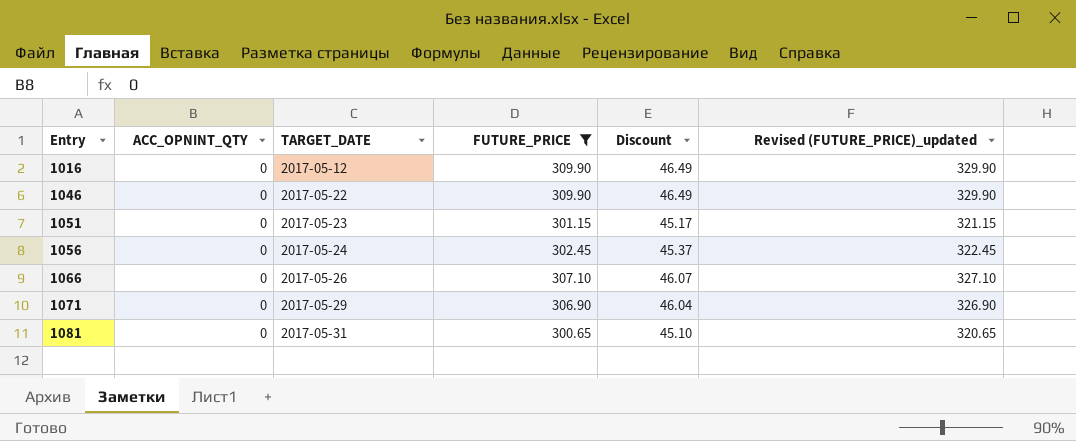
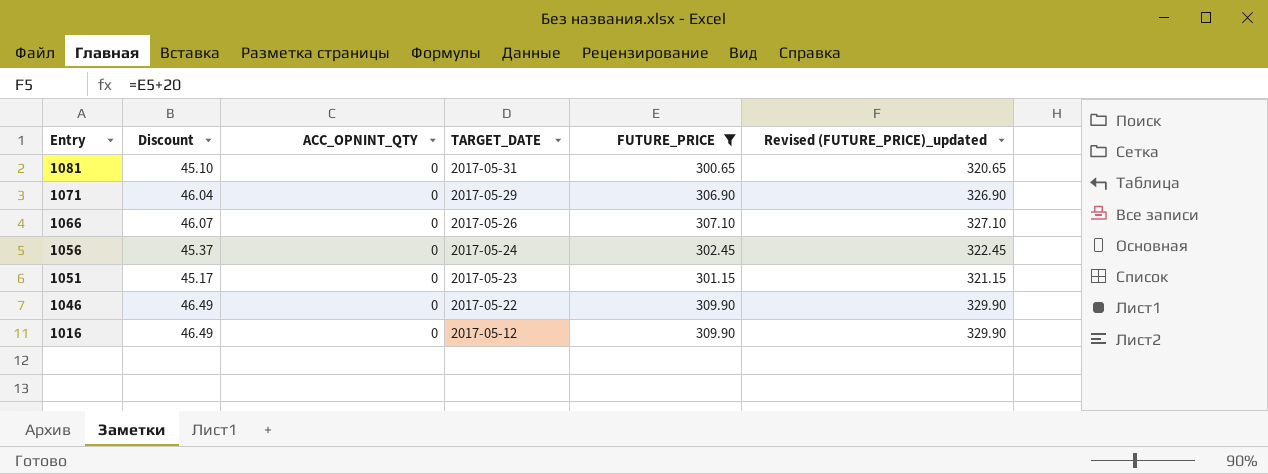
row order: Entry ascending -> Entry descending
column Discount | position: 5 -> 2

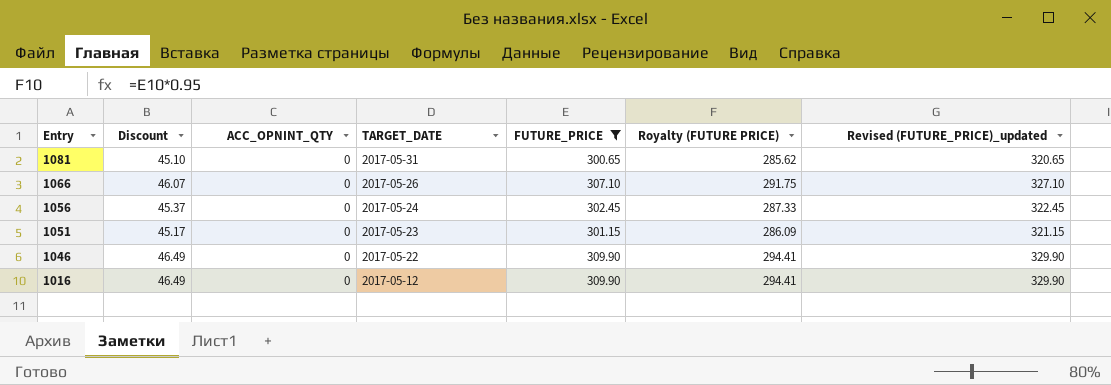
column Royalty (FUTURE PRICE) | formula: none -> [FUTURE_PRICE] * 0.95
row 1071: 46.04 | 0 | 2017-05-29 | 306.90 | 326.90 -> none

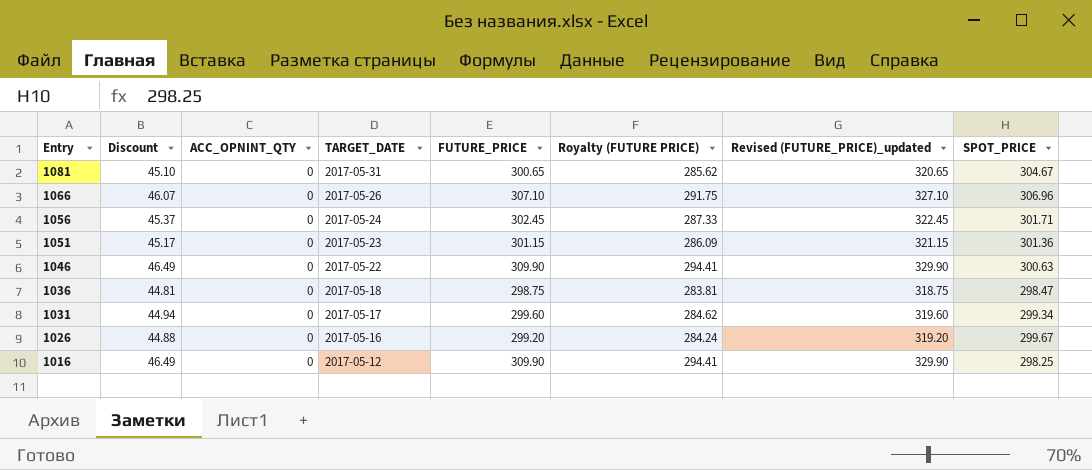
filter: FUTURE_PRICE >= 300.65 -> none
column SPOT_PRICE | position: none -> 8

